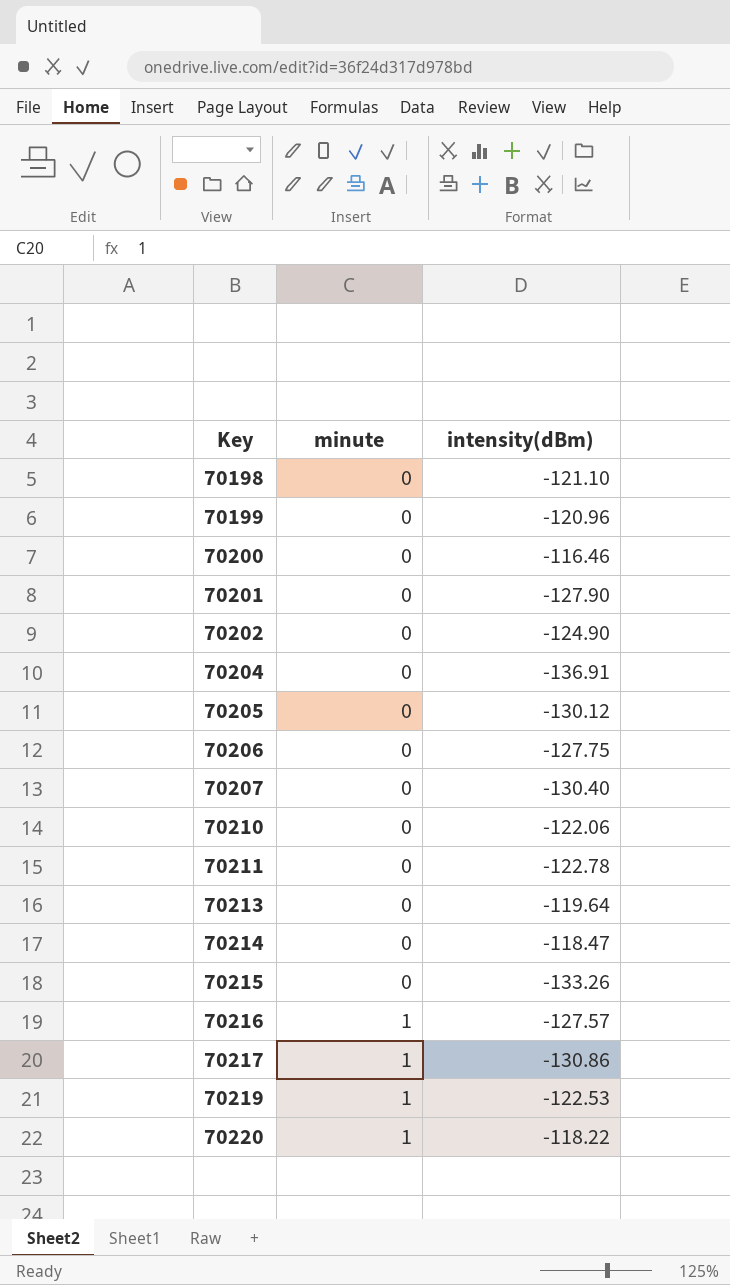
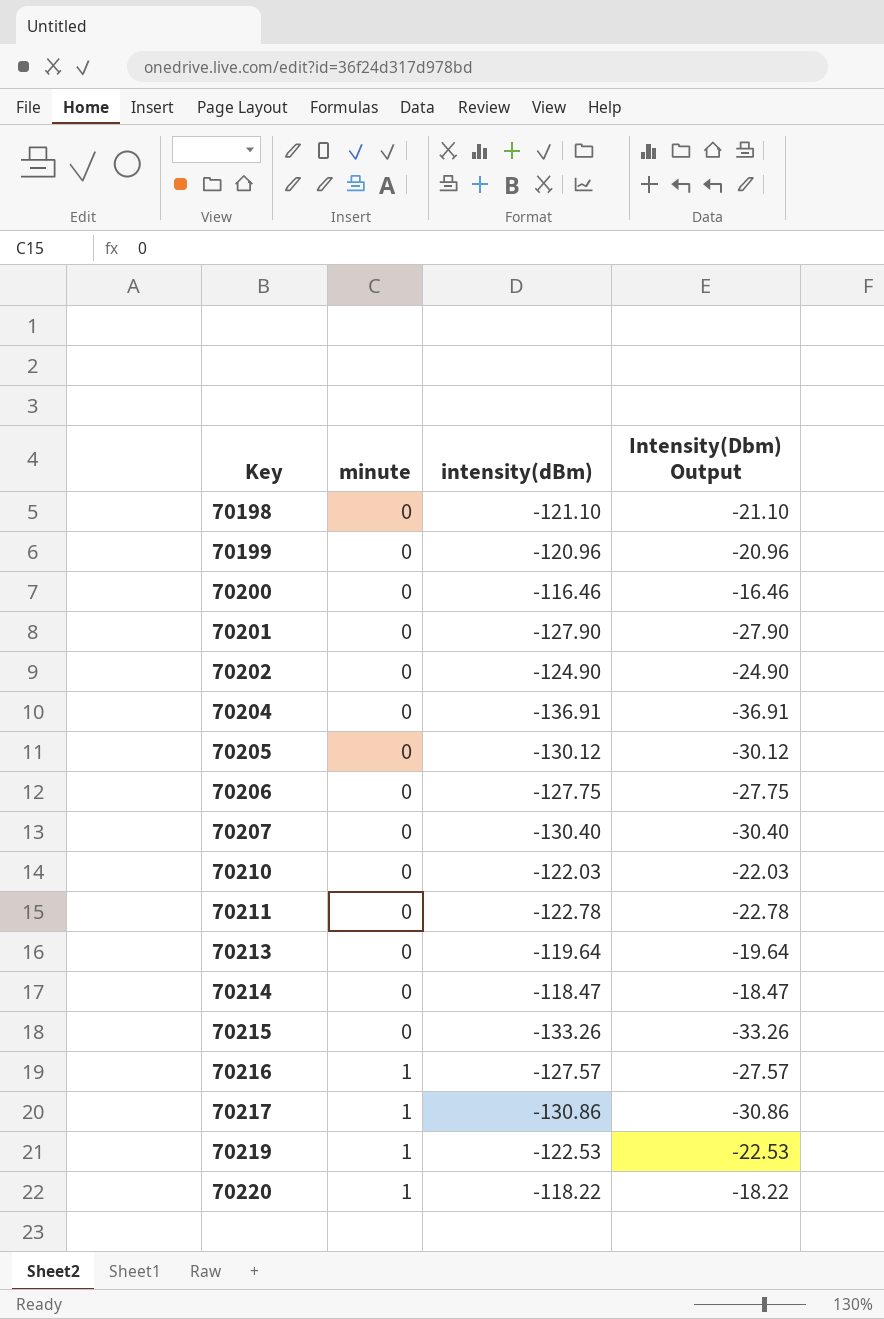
column Intensity(Dbm) Output | formula: none -> [intensity(dBm)] + 100
70210 | intensity(dBm): -122.06 -> -122.03

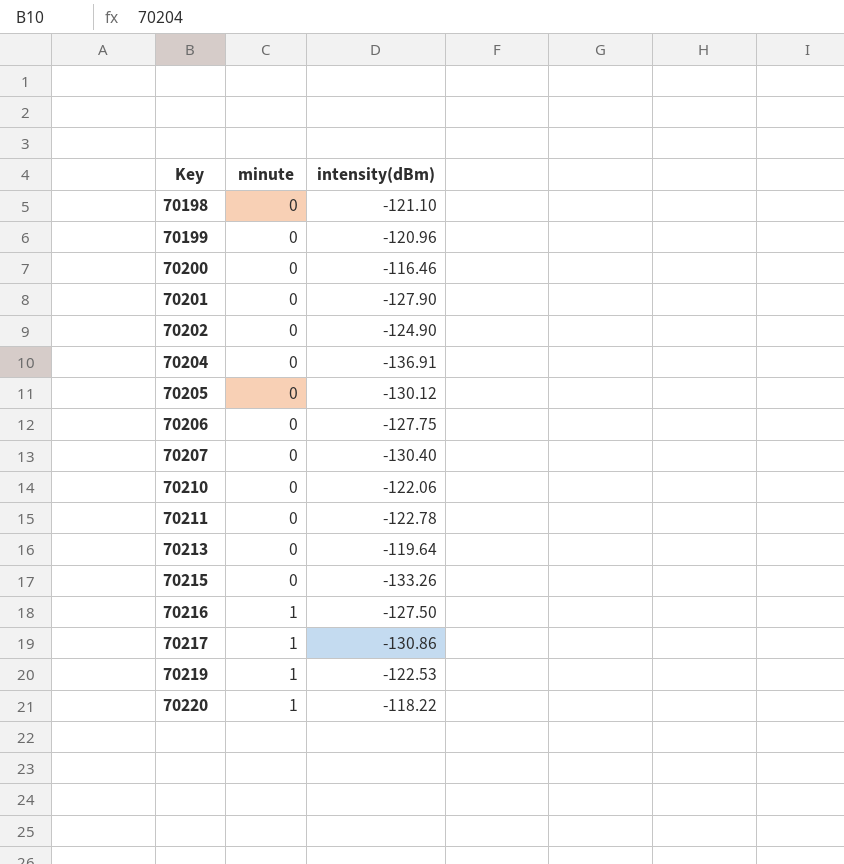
column Intensity(Dbm) Output | formula: [intensity(dBm)] + 100 -> none
row 70214: 0 | -118.47 | -18.47 -> none
70210 | intensity(dBm): -122.03 -> -122.06
70216 | intensity(dBm): -127.57 -> -127.50

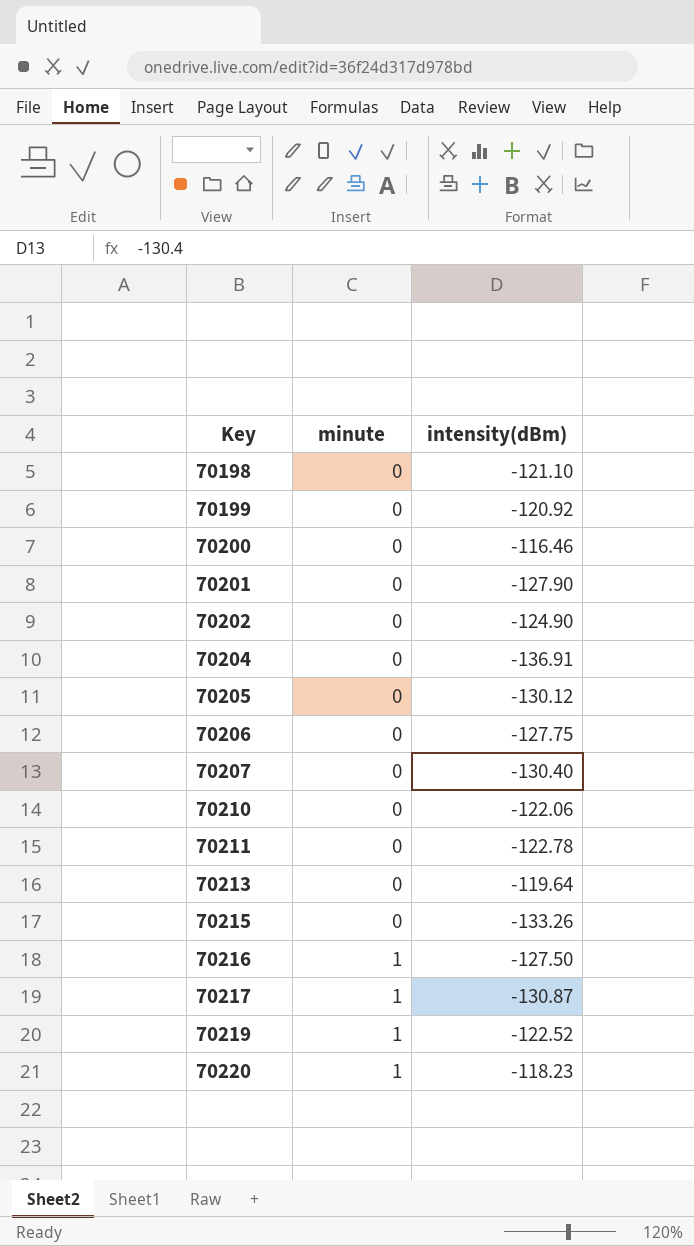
70199 | intensity(dBm): -120.96 -> -120.92
70217 | intensity(dBm): -130.86 -> -130.87
70219 | intensity(dBm): -122.53 -> -122.52
70220 | intensity(dBm): -118.22 -> -118.23

